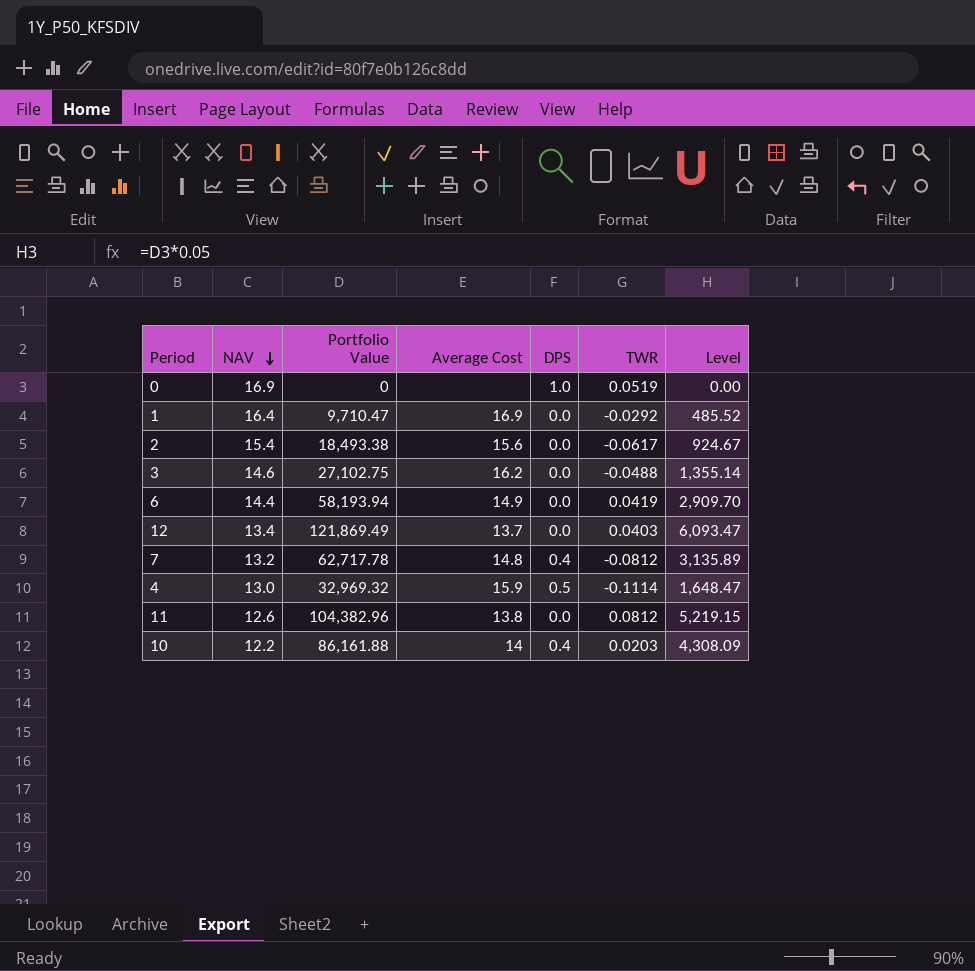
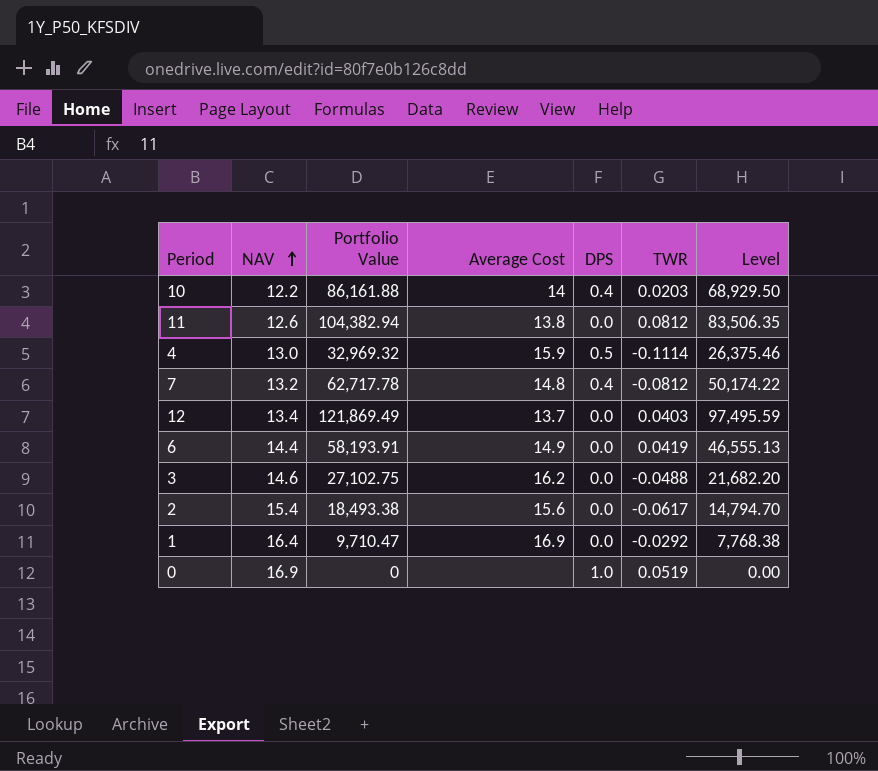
row order: NAV descending -> NAV ascending
column Level | formula: [Portfolio Value] * 0.05 -> [Portfolio Value] * 0.8
11 | Portfolio Value: 104,382.96 -> 104,382.94
6 | Portfolio Value: 58,193.94 -> 58,193.91

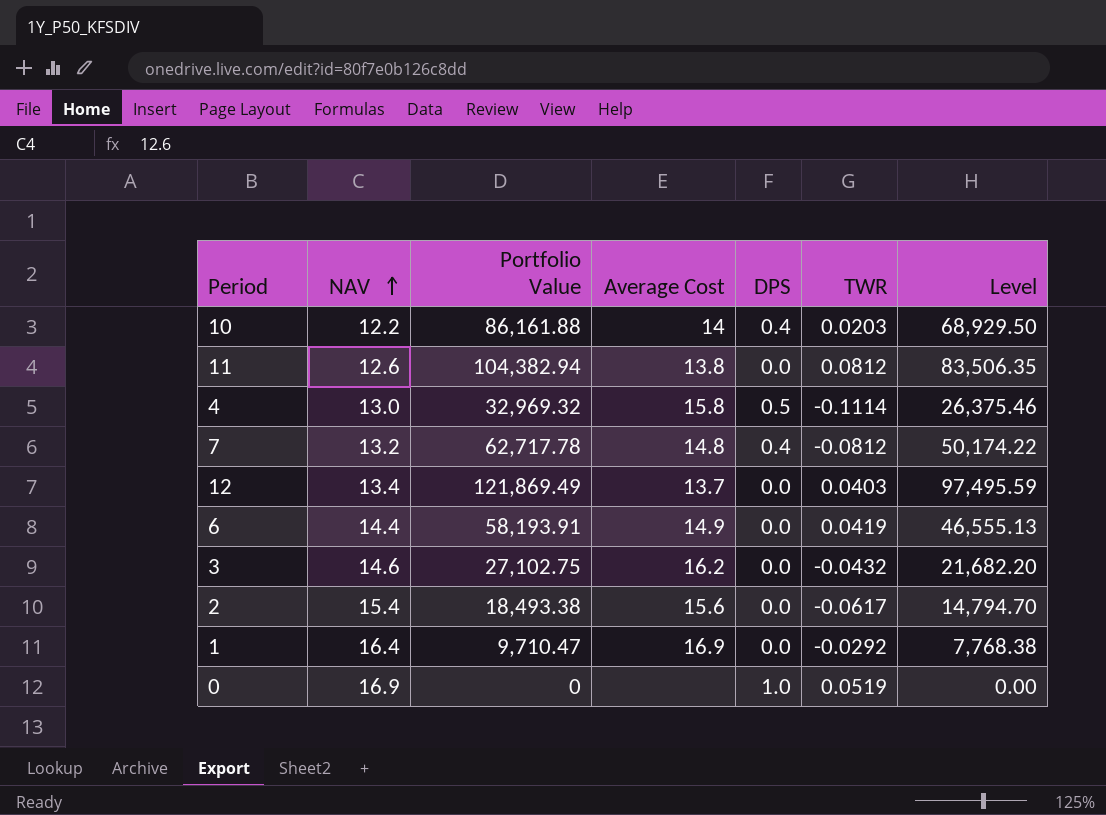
4 | Average Cost: 15.9 -> 15.8
3 | TWR: -0.0488 -> -0.0432

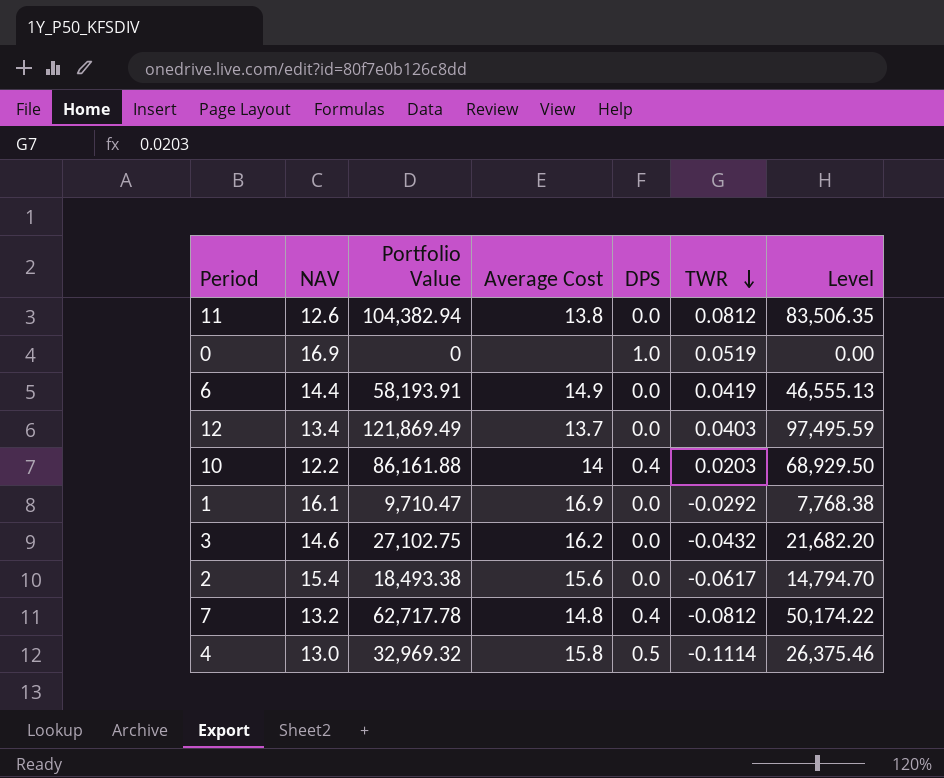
row order: NAV ascending -> TWR descending
1 | NAV: 16.4 -> 16.1

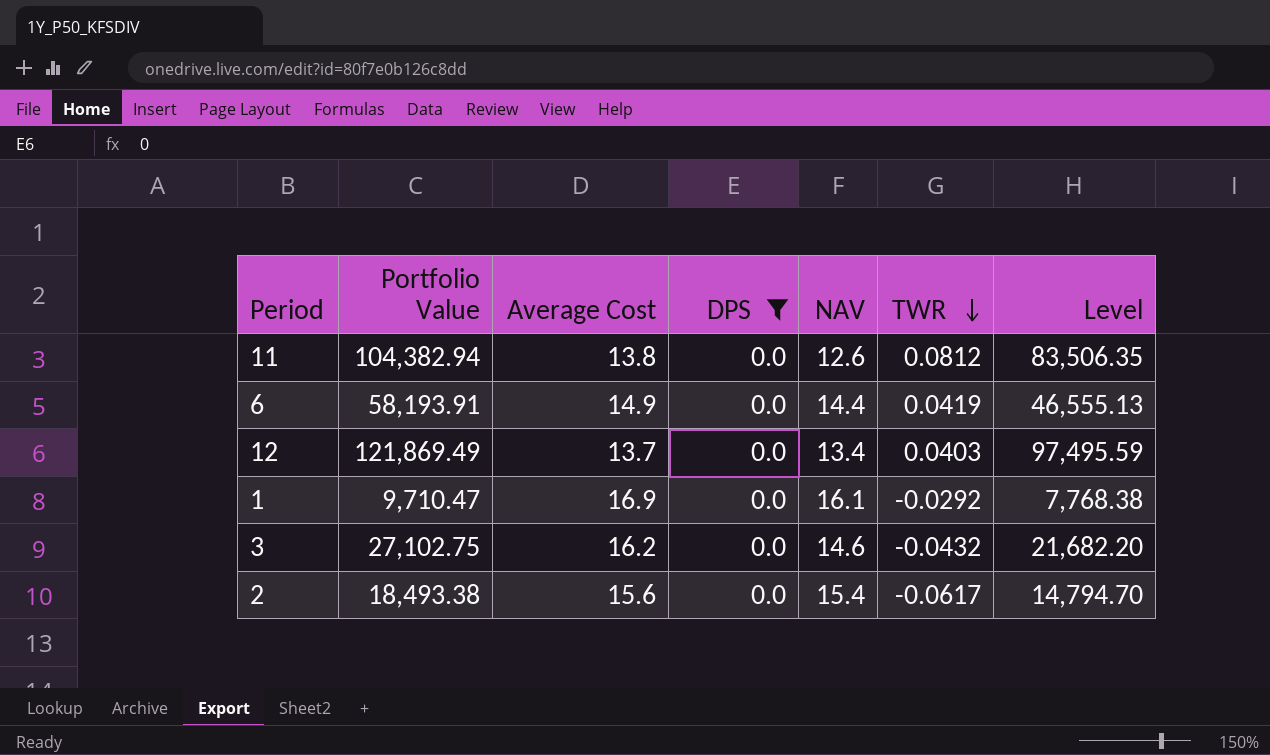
filter: none -> DPS = 0.0
column NAV | position: 2 -> 5

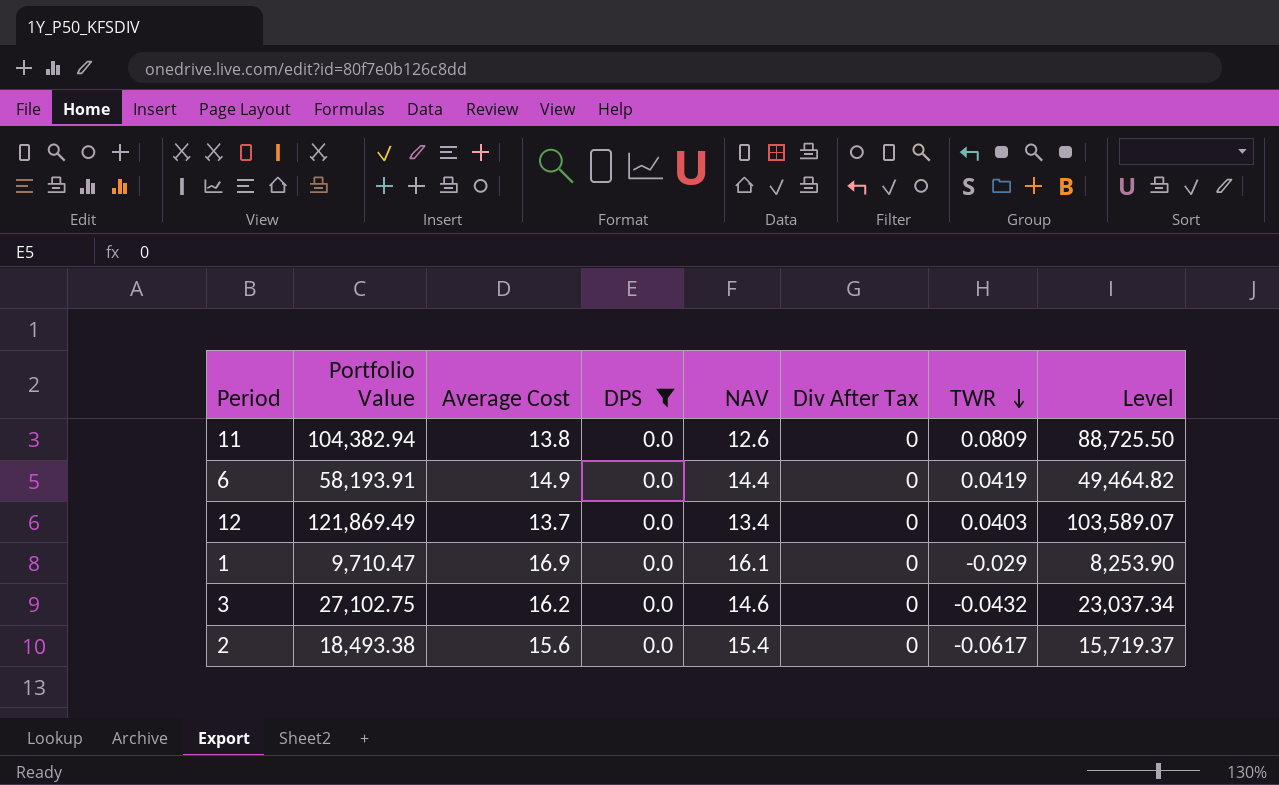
column Div After Tax | position: none -> 6
column Level | formula: [Portfolio Value] * 0.8 -> [Portfolio Value] * 0.85
11 | TWR: 0.0812 -> 0.0809
1 | TWR: -0.0292 -> -0.029

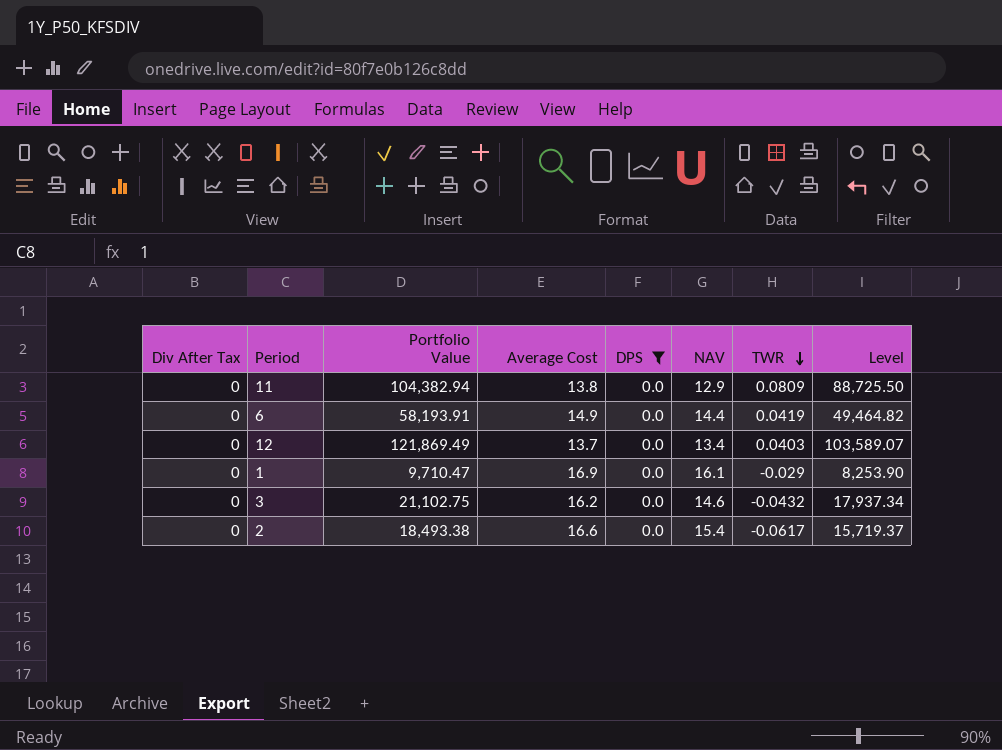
column Div After Tax | position: 6 -> 1
11 | NAV: 12.6 -> 12.9
3 | Portfolio Value: 27,102.75 -> 21,102.75
3 | Level: 23,037.34 -> 17,937.34
2 | Average Cost: 15.6 -> 16.6

